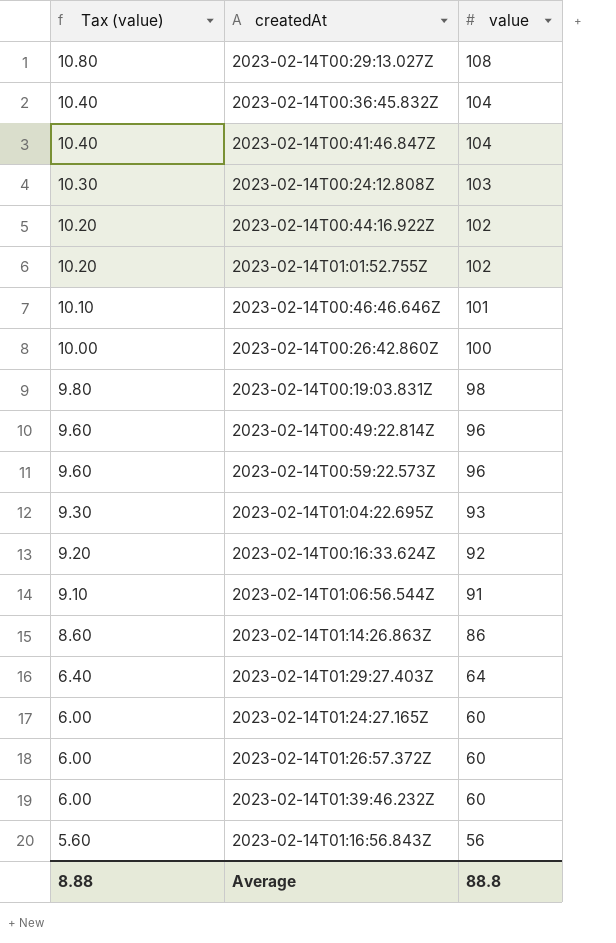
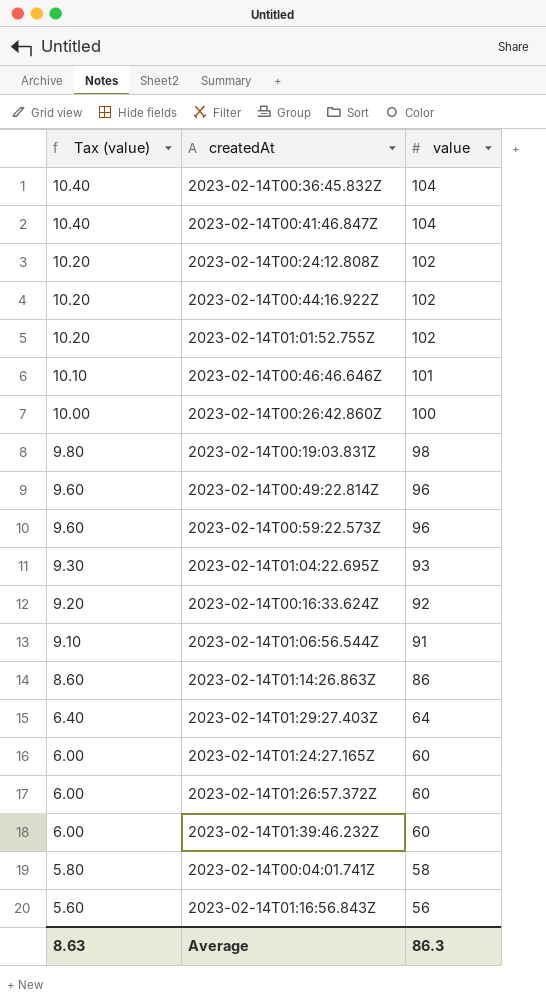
row 2023-02-14T00:29:13.027Z: 10.80 | 108 -> none
2023-02-14T00:24:12.808Z | Tax (value): 10.30 -> 10.20
2023-02-14T00:24:12.808Z | value: 103 -> 102
row 2023-02-14T00:04:01.741Z: none -> 5.80 | 58
Average | Tax (value): 8.88 -> 8.63
Average | value: 88.8 -> 86.3

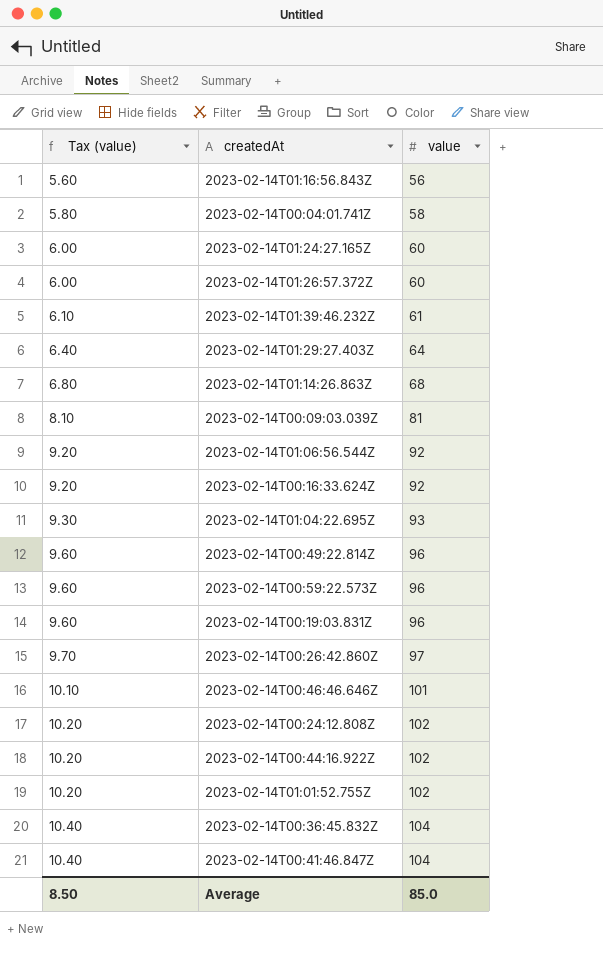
row order: Tax (value) descending -> Tax (value) ascending
2023-02-14T01:39:46.232Z | Tax (value): 6.00 -> 6.10
2023-02-14T01:39:46.232Z | value: 60 -> 61
2023-02-14T01:14:26.863Z | Tax (value): 8.60 -> 6.80
2023-02-14T01:14:26.863Z | value: 86 -> 68
row 2023-02-14T00:09:03.039Z: none -> 8.10 | 81
2023-02-14T01:06:56.544Z | Tax (value): 9.10 -> 9.20
2023-02-14T01:06:56.544Z | value: 91 -> 92
2023-02-14T00:19:03.831Z | Tax (value): 9.80 -> 9.60
2023-02-14T00:19:03.831Z | value: 98 -> 96
2023-02-14T00:26:42.860Z | Tax (value): 10.00 -> 9.70
2023-02-14T00:26:42.860Z | value: 100 -> 97
Average | Tax (value): 8.63 -> 8.50
Average | value: 86.3 -> 85.0

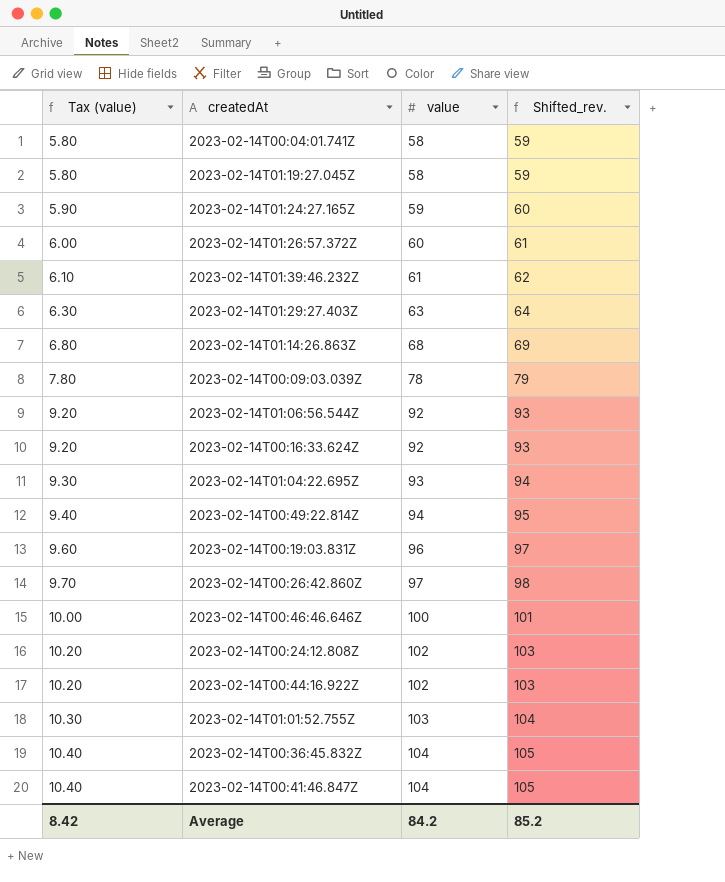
column Shifted_rev. | formula: none -> [value] + 1
row 2023-02-14T01:16:56.843Z: 5.60 | 56 -> none
row 2023-02-14T00:59:22.573Z: 9.60 | 96 -> none
row 2023-02-14T01:19:27.045Z: none -> 5.80 | 58 | 59
2023-02-14T01:24:27.165Z | Tax (value): 6.00 -> 5.90
2023-02-14T01:24:27.165Z | value: 60 -> 59
2023-02-14T01:29:27.403Z | Tax (value): 6.40 -> 6.30
2023-02-14T01:29:27.403Z | value: 64 -> 63
2023-02-14T00:09:03.039Z | Tax (value): 8.10 -> 7.80
2023-02-14T00:09:03.039Z | value: 81 -> 78
2023-02-14T00:49:22.814Z | Tax (value): 9.60 -> 9.40
2023-02-14T00:49:22.814Z | value: 96 -> 94
2023-02-14T00:46:46.646Z | Tax (value): 10.10 -> 10.00
2023-02-14T00:46:46.646Z | value: 101 -> 100
2023-02-14T01:01:52.755Z | Tax (value): 10.20 -> 10.30
2023-02-14T01:01:52.755Z | value: 102 -> 103
Average | Tax (value): 8.50 -> 8.42
Average | value: 85.0 -> 84.2

